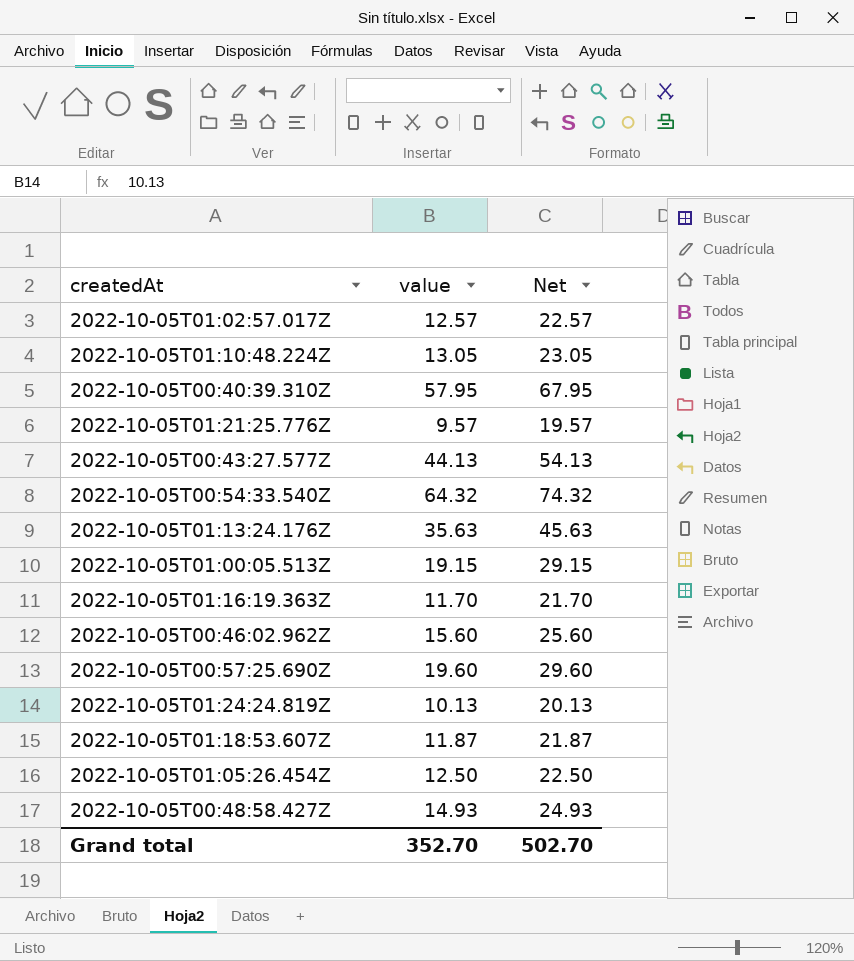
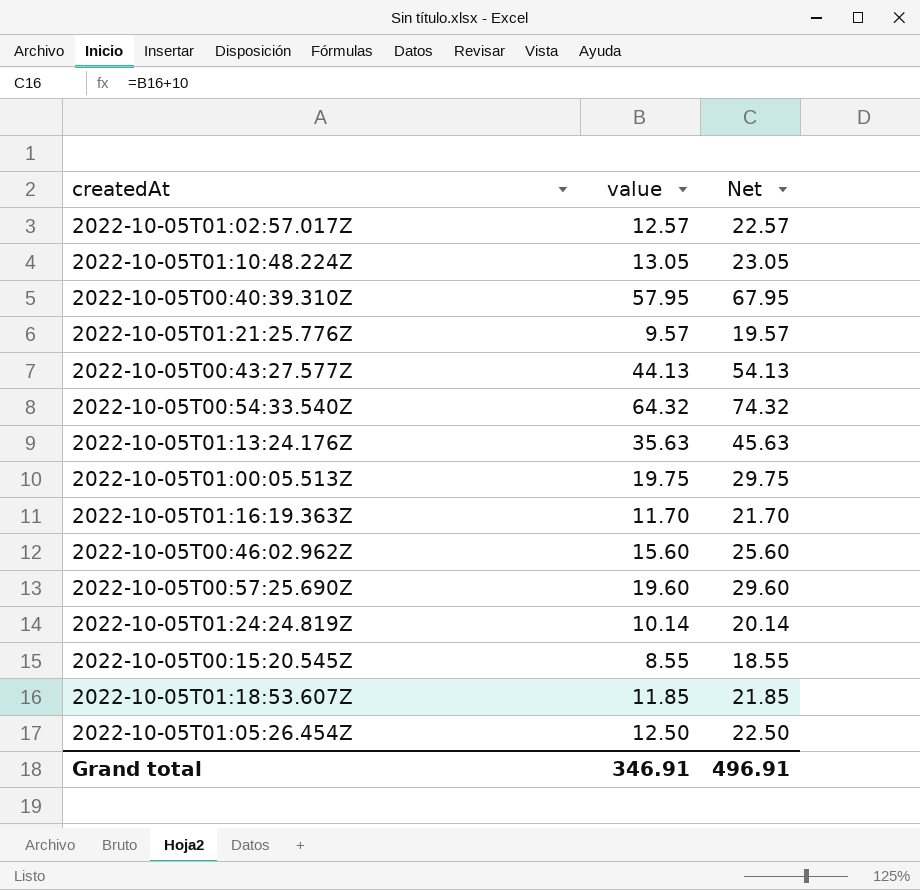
row 2022-10-05T00:48:58.427Z: 14.93 | 24.93 -> none
2022-10-05T01:00:05.513Z | value: 19.15 -> 19.75
2022-10-05T01:00:05.513Z | Net: 29.15 -> 29.75
2022-10-05T01:24:24.819Z | value: 10.13 -> 10.14
2022-10-05T01:24:24.819Z | Net: 20.13 -> 20.14
row 2022-10-05T00:15:20.545Z: none -> 8.55 | 18.55
2022-10-05T01:18:53.607Z | value: 11.87 -> 11.85
2022-10-05T01:18:53.607Z | Net: 21.87 -> 21.85
Grand total | value: 352.70 -> 346.91
Grand total | Net: 502.70 -> 496.91

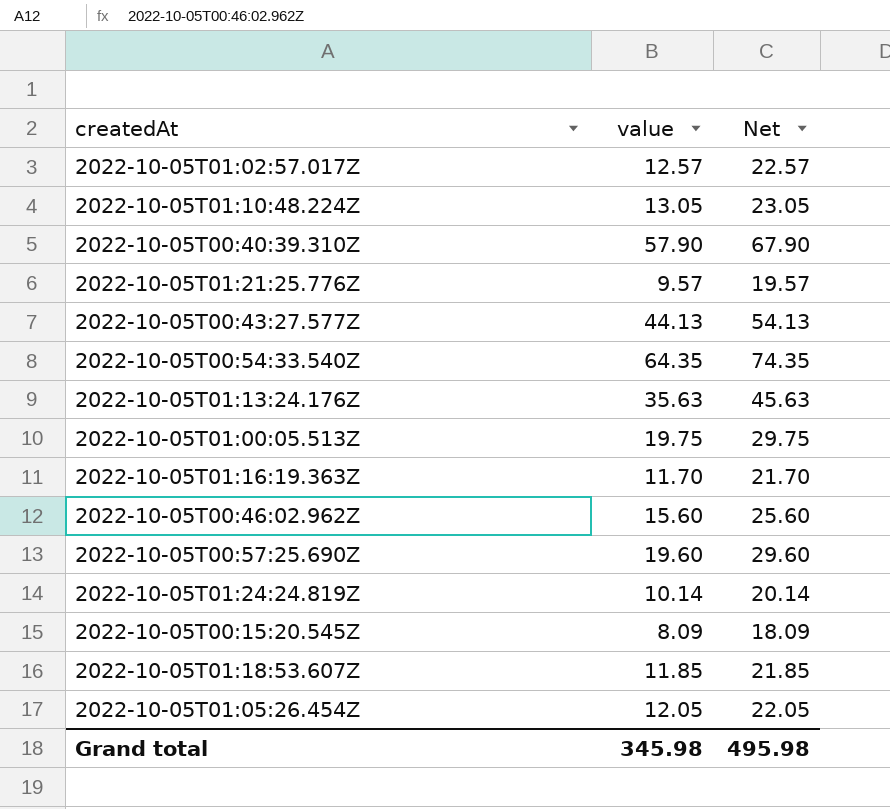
2022-10-05T00:40:39.310Z | value: 57.95 -> 57.90
2022-10-05T00:40:39.310Z | Net: 67.95 -> 67.90
2022-10-05T00:54:33.540Z | value: 64.32 -> 64.35
2022-10-05T00:54:33.540Z | Net: 74.32 -> 74.35
2022-10-05T00:15:20.545Z | value: 8.55 -> 8.09
2022-10-05T00:15:20.545Z | Net: 18.55 -> 18.09
2022-10-05T01:05:26.454Z | value: 12.50 -> 12.05
2022-10-05T01:05:26.454Z | Net: 22.50 -> 22.05
Grand total | value: 346.91 -> 345.98
Grand total | Net: 496.91 -> 495.98

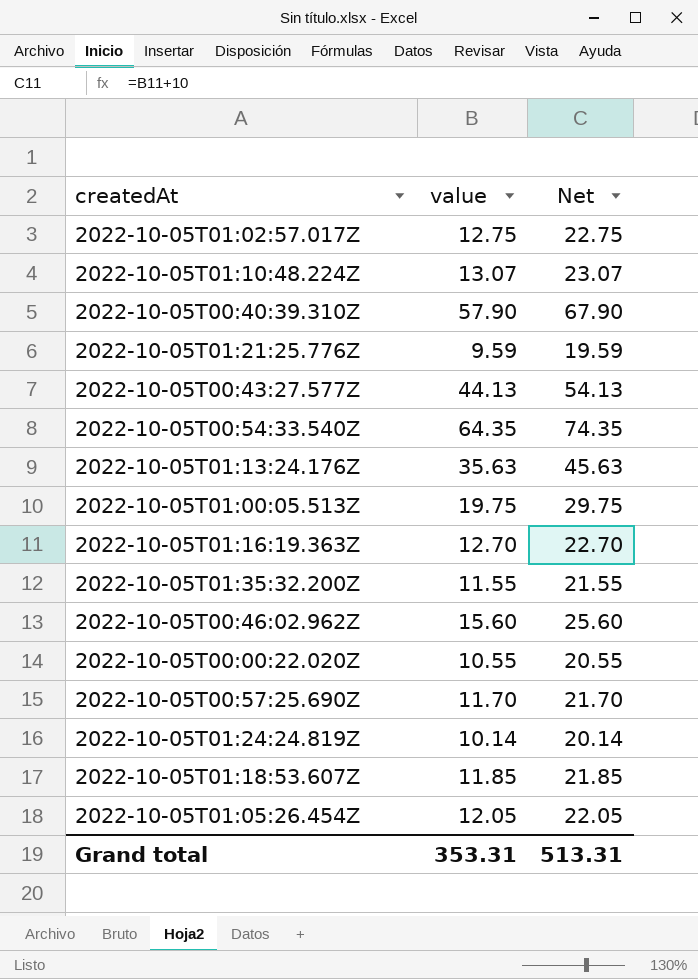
row 2022-10-05T00:15:20.545Z: 8.09 | 18.09 -> none
2022-10-05T01:02:57.017Z | value: 12.57 -> 12.75
2022-10-05T01:02:57.017Z | Net: 22.57 -> 22.75
2022-10-05T01:10:48.224Z | value: 13.05 -> 13.07
2022-10-05T01:10:48.224Z | Net: 23.05 -> 23.07
2022-10-05T01:21:25.776Z | value: 9.57 -> 9.59
2022-10-05T01:21:25.776Z | Net: 19.57 -> 19.59
2022-10-05T01:16:19.363Z | value: 11.70 -> 12.70
2022-10-05T01:16:19.363Z | Net: 21.70 -> 22.70
row 2022-10-05T01:35:32.200Z: none -> 11.55 | 21.55
row 2022-10-05T00:00:22.020Z: none -> 10.55 | 20.55
2022-10-05T00:57:25.690Z | value: 19.60 -> 11.70
2022-10-05T00:57:25.690Z | Net: 29.60 -> 21.70
Grand total | value: 345.98 -> 353.31
Grand total | Net: 495.98 -> 513.31

